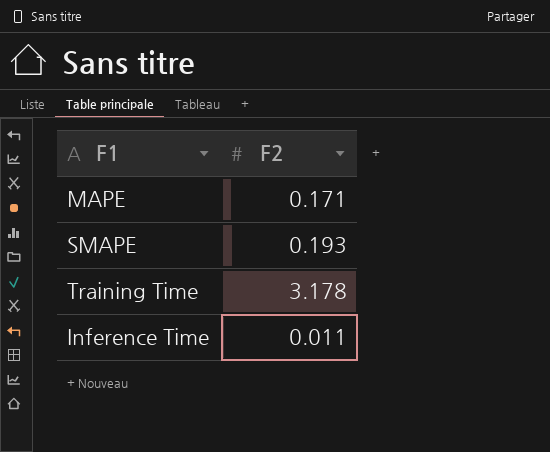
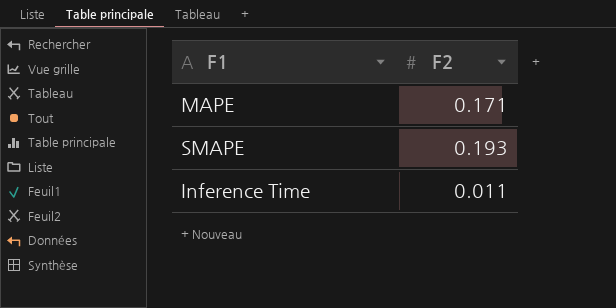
row Training Time: 3.178 -> none

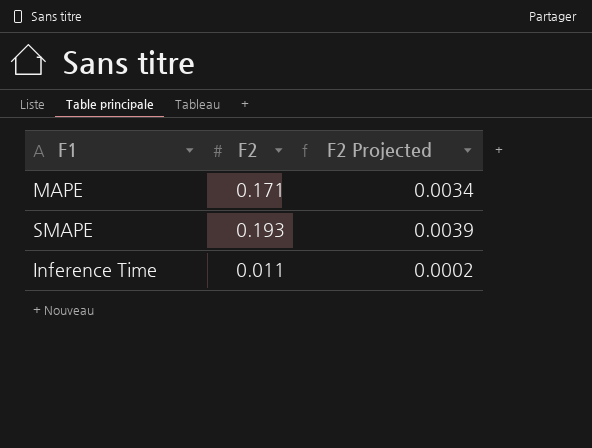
column F2 Projected | formula: none -> [F2] * 0.02

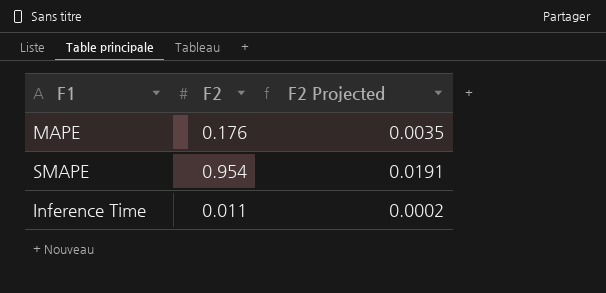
MAPE | F2: 0.171 -> 0.176
MAPE | F2 Projected: 0.0034 -> 0.0035
SMAPE | F2: 0.193 -> 0.954
SMAPE | F2 Projected: 0.0039 -> 0.0191

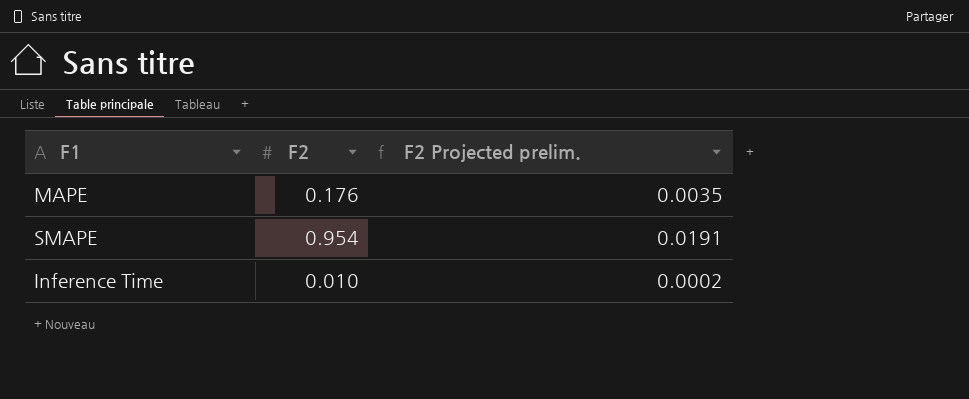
column name: F2 Projected -> F2 Projected prelim.
Inference Time | F2: 0.011 -> 0.010

